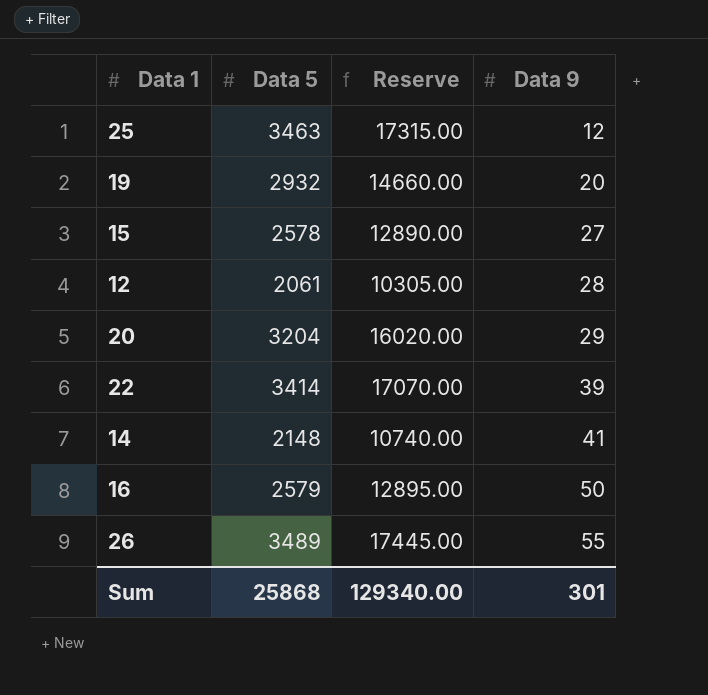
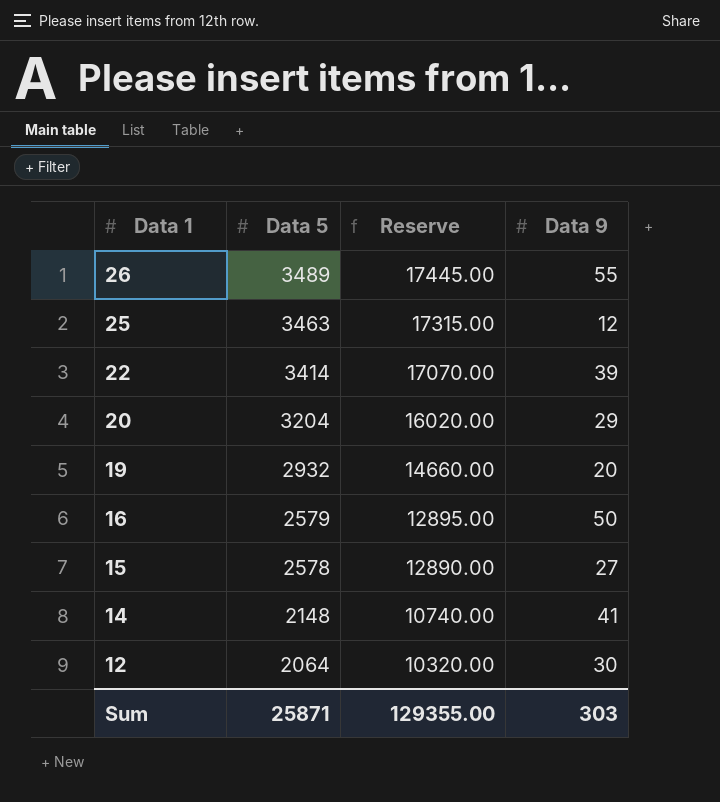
row order: Data 9 ascending -> Data 1 descending
12 | Data 5: 2061 -> 2064
12 | Reserve: 10305.00 -> 10320.00
12 | Data 9: 28 -> 30
Sum | Data 5: 25868 -> 25871
Sum | Reserve: 129340.00 -> 129355.00
Sum | Data 9: 301 -> 303

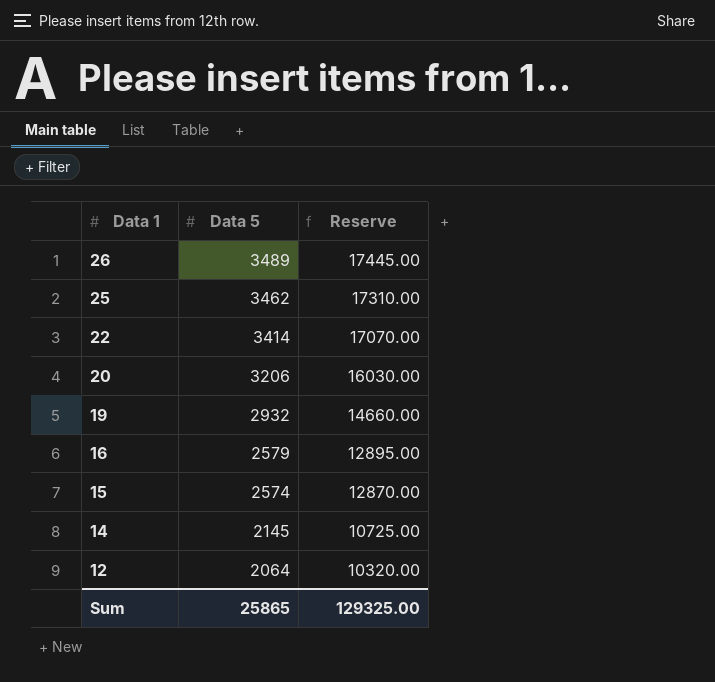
column Data 9 | position: 4 -> none
25 | Data 5: 3463 -> 3462
25 | Reserve: 17315.00 -> 17310.00
20 | Data 5: 3204 -> 3206
20 | Reserve: 16020.00 -> 16030.00
15 | Data 5: 2578 -> 2574
15 | Reserve: 12890.00 -> 12870.00
14 | Data 5: 2148 -> 2145
14 | Reserve: 10740.00 -> 10725.00
Sum | Data 5: 25871 -> 25865
Sum | Reserve: 129355.00 -> 129325.00

